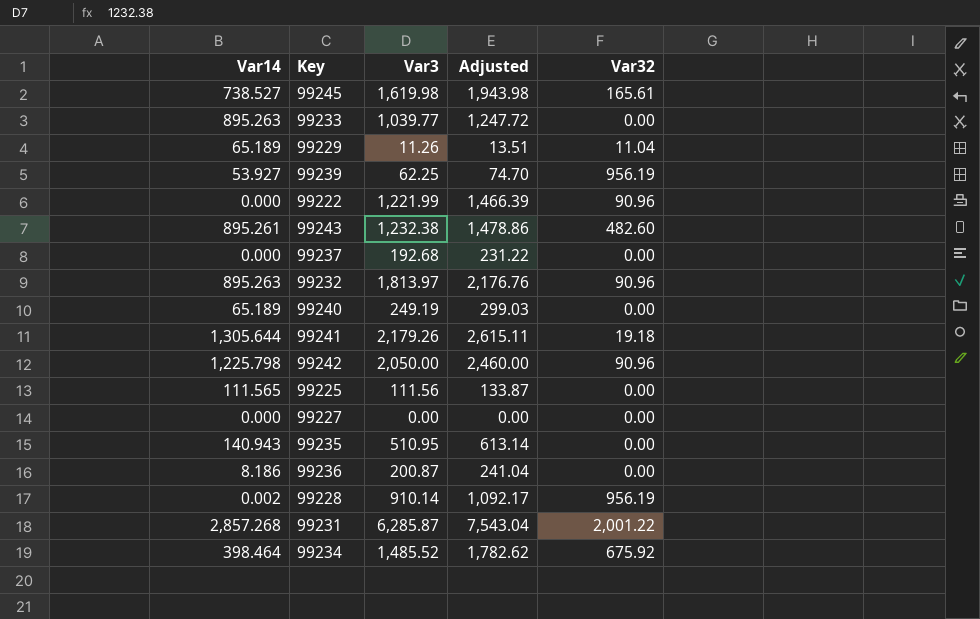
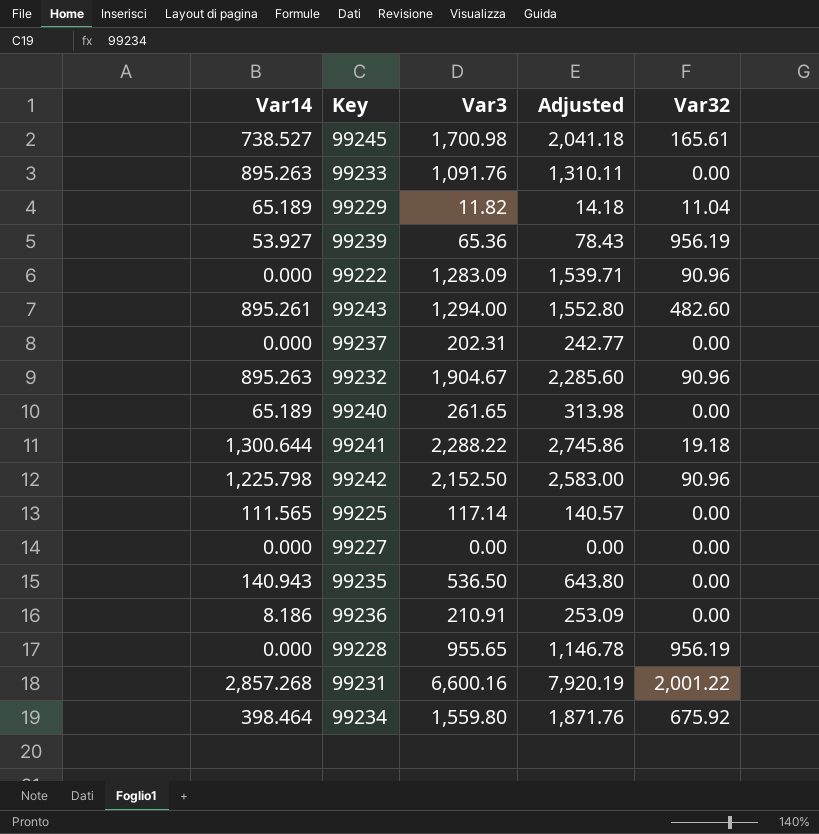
99245 | Var3: 1,619.98 -> 1,700.98
99245 | Adjusted: 1,943.98 -> 2,041.18
99233 | Var3: 1,039.77 -> 1,091.76
99233 | Adjusted: 1,247.72 -> 1,310.11
99229 | Var3: 11.26 -> 11.82
99229 | Adjusted: 13.51 -> 14.18
99239 | Var3: 62.25 -> 65.36
99239 | Adjusted: 74.70 -> 78.43
99222 | Var3: 1,221.99 -> 1,283.09
99222 | Adjusted: 1,466.39 -> 1,539.71
99243 | Var3: 1,232.38 -> 1,294.00
99243 | Adjusted: 1,478.86 -> 1,552.80
99237 | Var3: 192.68 -> 202.31
99237 | Adjusted: 231.22 -> 242.77
99232 | Var3: 1,813.97 -> 1,904.67
99232 | Adjusted: 2,176.76 -> 2,285.60
99240 | Var3: 249.19 -> 261.65
99240 | Adjusted: 299.03 -> 313.98
99241 | Var14: 1,305.644 -> 1,300.644
99241 | Var3: 2,179.26 -> 2,288.22
99241 | Adjusted: 2,615.11 -> 2,745.86
99242 | Var3: 2,050.00 -> 2,152.50
99242 | Adjusted: 2,460.00 -> 2,583.00
99225 | Var3: 111.56 -> 117.14
99225 | Adjusted: 133.87 -> 140.57
99235 | Var3: 510.95 -> 536.50
99235 | Adjusted: 613.14 -> 643.80
99236 | Var3: 200.87 -> 210.91
99236 | Adjusted: 241.04 -> 253.09
99228 | Var14: 0.002 -> 0.000
99228 | Var3: 910.14 -> 955.65
99228 | Adjusted: 1,092.17 -> 1,146.78
99231 | Var3: 6,285.87 -> 6,600.16
99231 | Adjusted: 7,543.04 -> 7,920.19
99234 | Var3: 1,485.52 -> 1,559.80
99234 | Adjusted: 1,782.62 -> 1,871.76

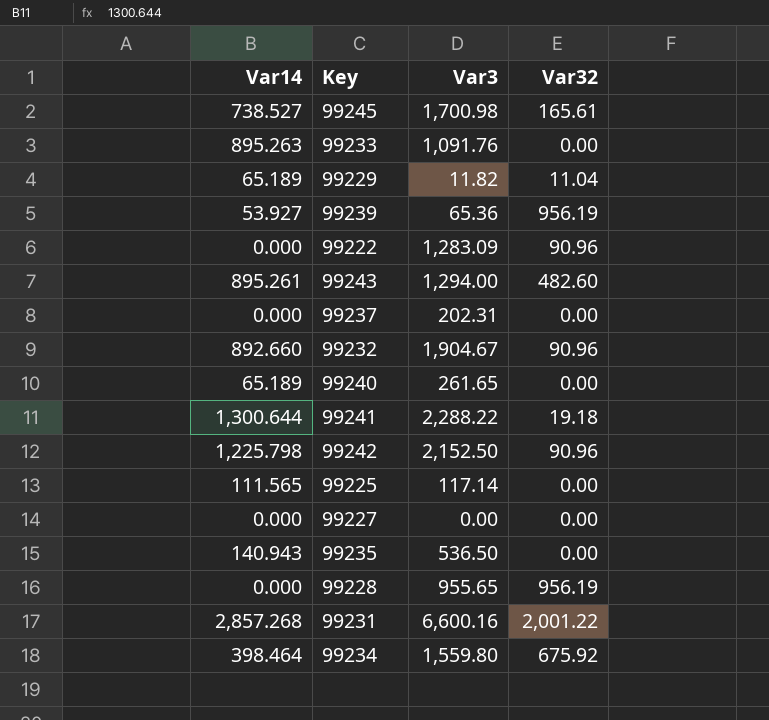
column Adjusted | formula: [Var3] * 1.2 -> none
row 99236: 8.186 | 210.91 | 253.09 | 0.00 -> none
99232 | Var14: 895.263 -> 892.660

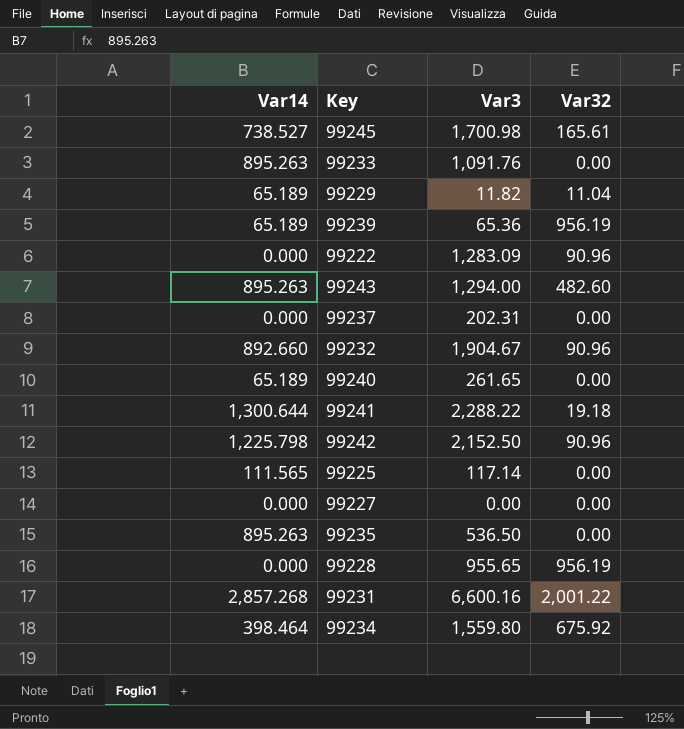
99239 | Var14: 53.927 -> 65.189
99243 | Var14: 895.261 -> 895.263
99235 | Var14: 140.943 -> 895.263

